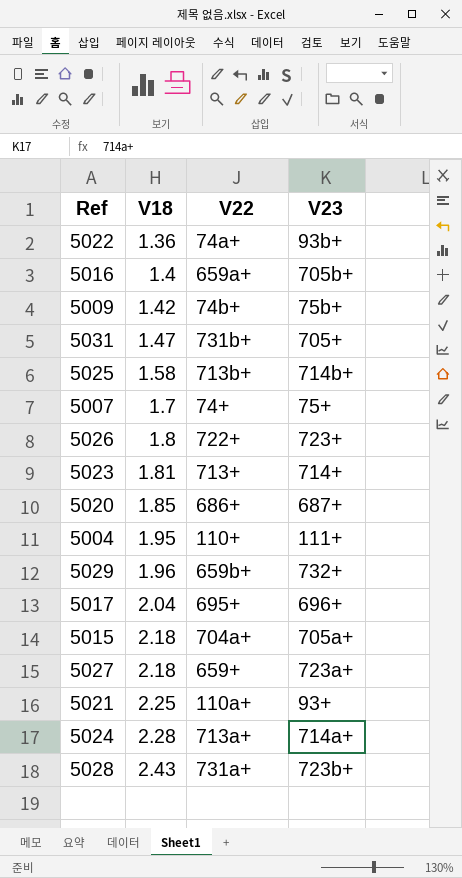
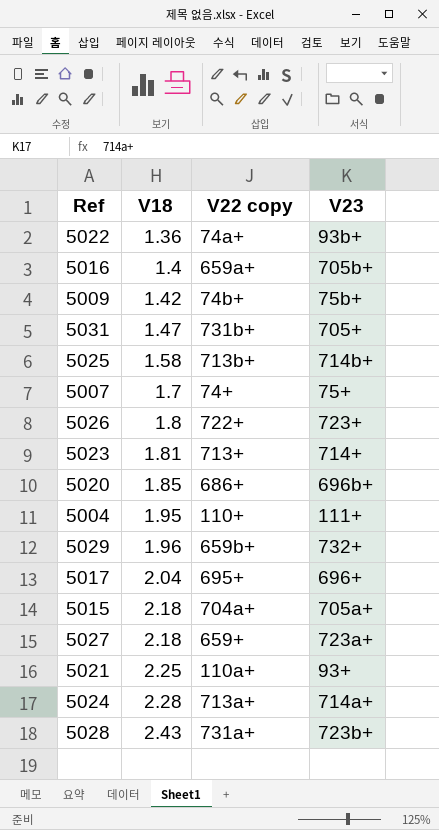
column name: V22 -> V22 copy
5020 | V23: 687+ -> 696b+

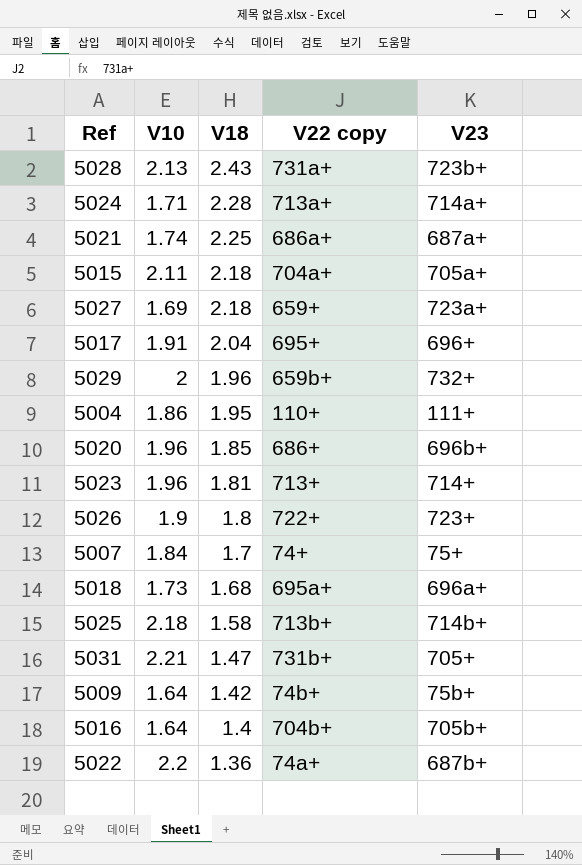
row order: V18 ascending -> V18 descending
column V10 | position: none -> 2
5021 | V22 copy: 110a+ -> 686a+
5021 | V23: 93+ -> 687a+
row 5018: none -> 1.73 | 1.68 | 695a+ | 696a+
5016 | V22 copy: 659a+ -> 704b+
5022 | V23: 93b+ -> 687b+

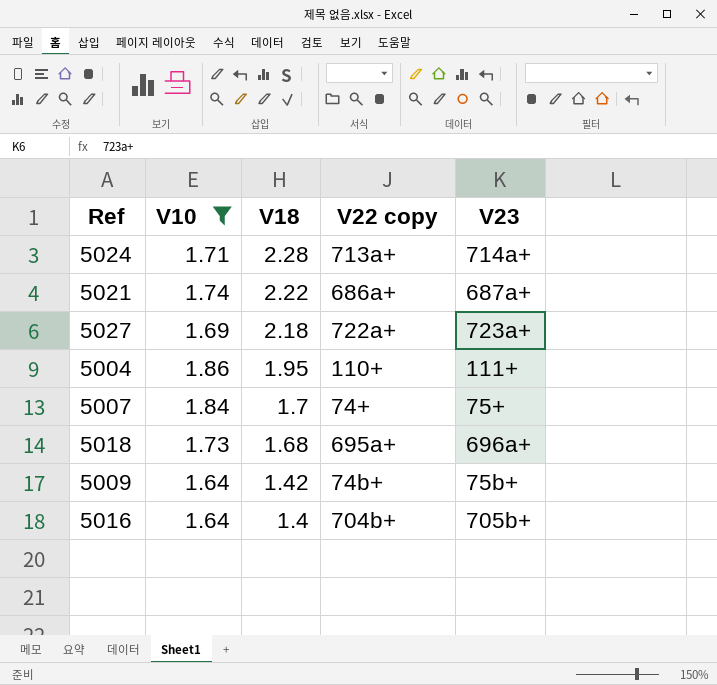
filter: none -> V10 <= 1.86
5021 | V18: 2.25 -> 2.22
5027 | V22 copy: 659+ -> 722a+

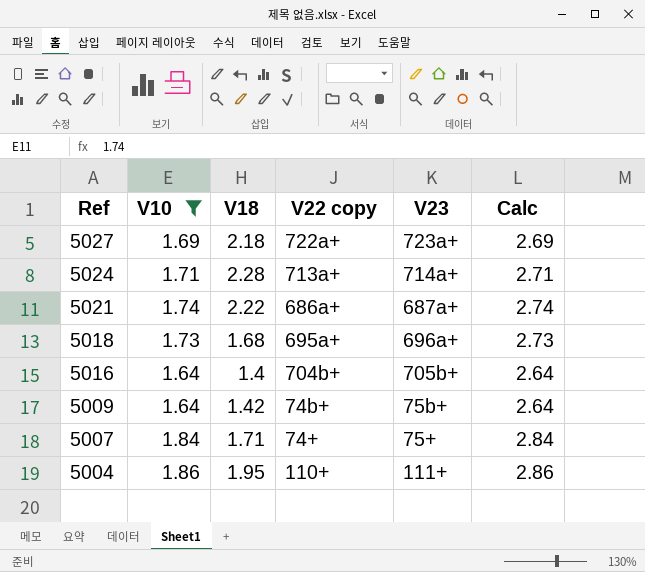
row order: V18 descending -> Ref descending
column Calc | formula: none -> [V10] + 1
5007 | V18: 1.7 -> 1.71

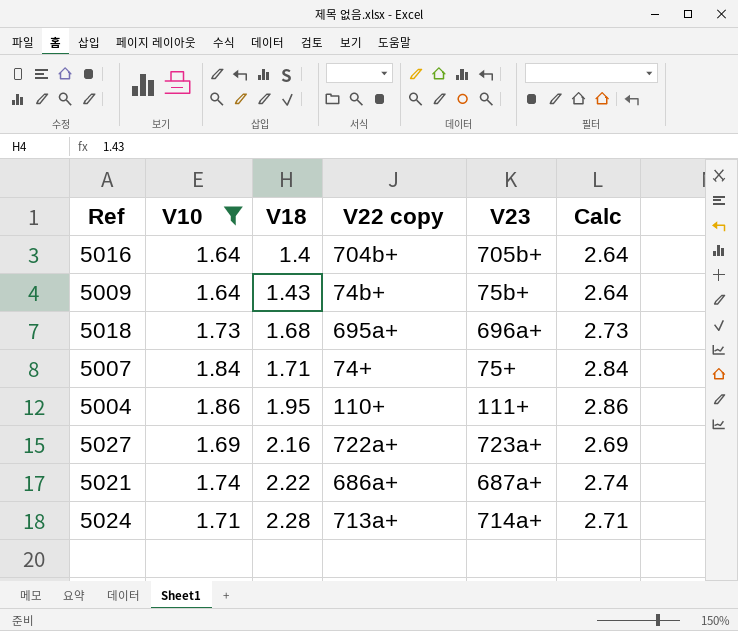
row order: Ref descending -> V18 ascending
5009 | V18: 1.42 -> 1.43
5027 | V18: 2.18 -> 2.16

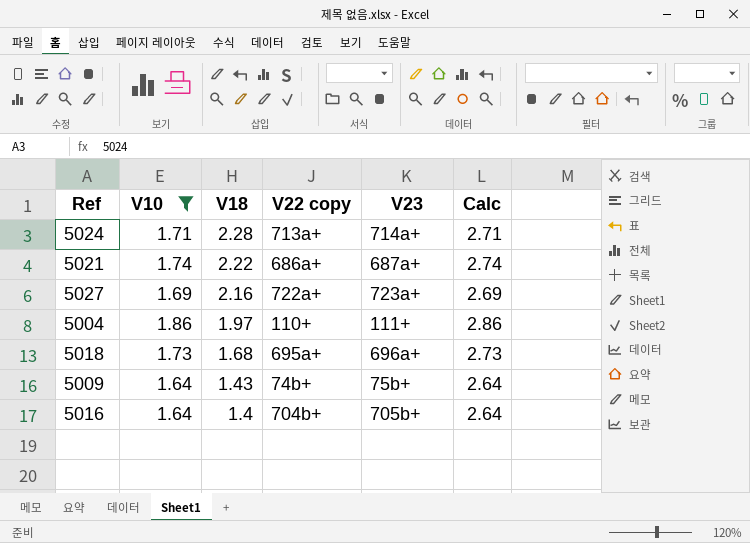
row order: V18 ascending -> V18 descending
row 5007: 1.84 | 1.71 | 74+ | 75+ | 2.84 -> none
5004 | V18: 1.95 -> 1.97

